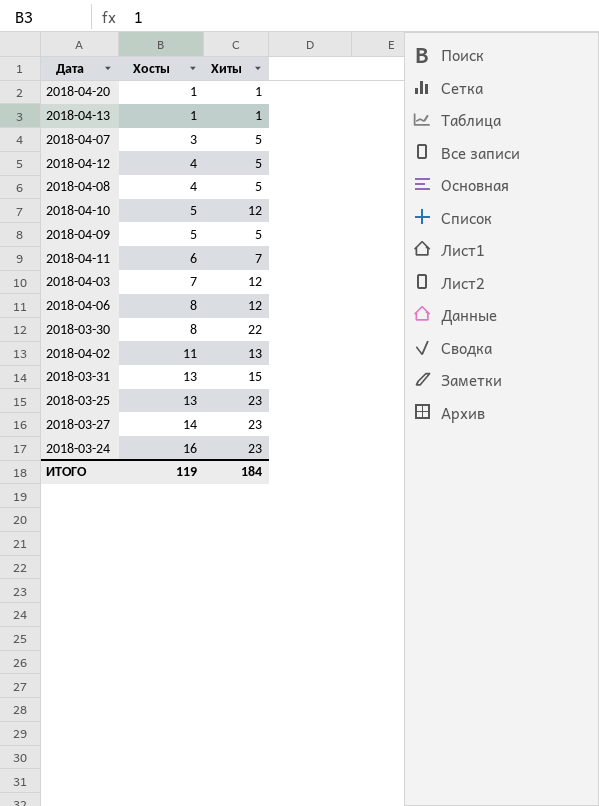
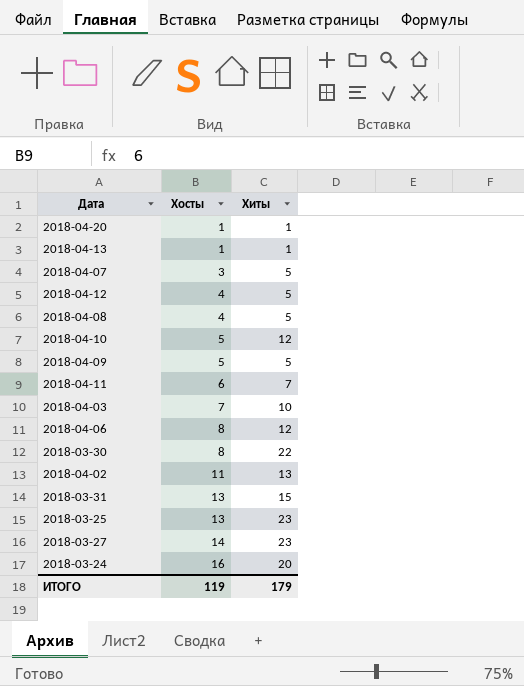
2018-04-03 | Хиты: 12 -> 10
2018-03-24 | Хиты: 23 -> 20
ИТОГО | Хиты: 184 -> 179

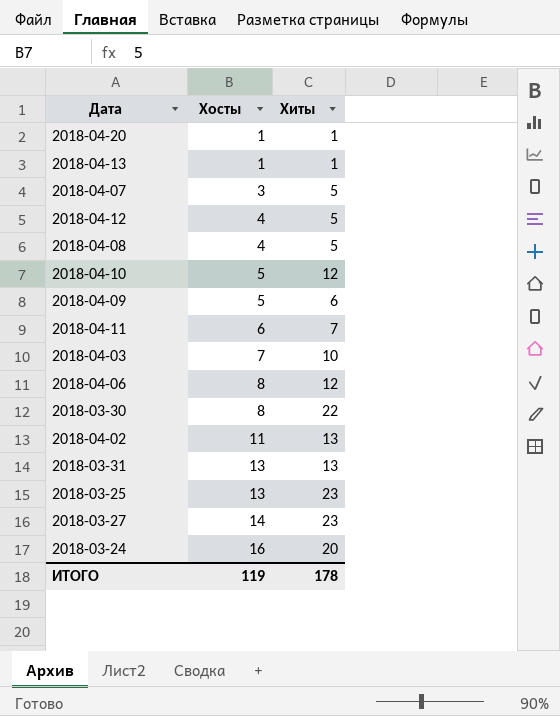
2018-04-09 | Хиты: 5 -> 6
2018-03-31 | Хиты: 15 -> 13
ИТОГО | Хиты: 179 -> 178

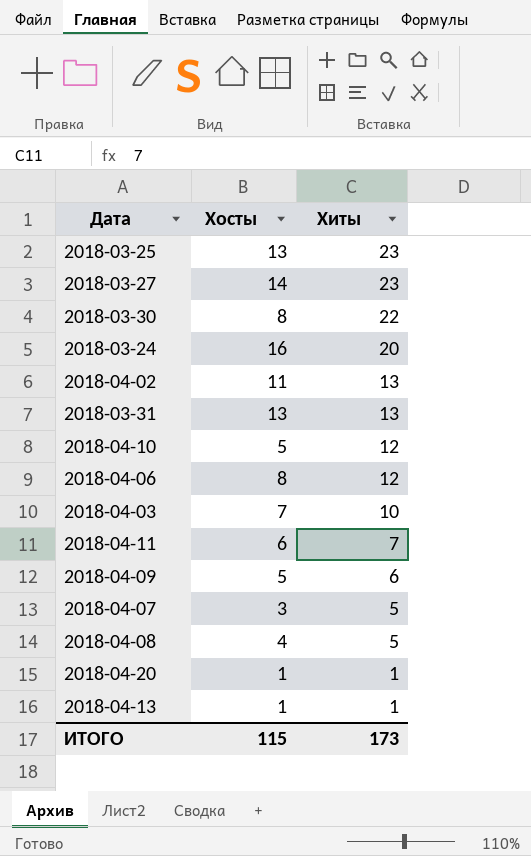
row order: Хосты ascending -> Хиты descending
row 2018-04-12: 4 | 5 -> none
ИТОГО | Хосты: 119 -> 115
ИТОГО | Хиты: 178 -> 173

